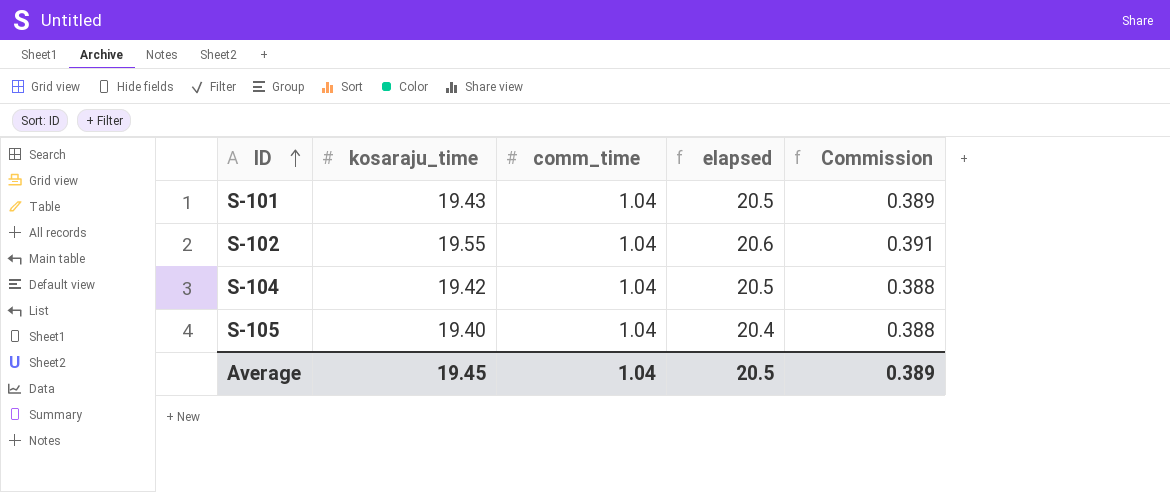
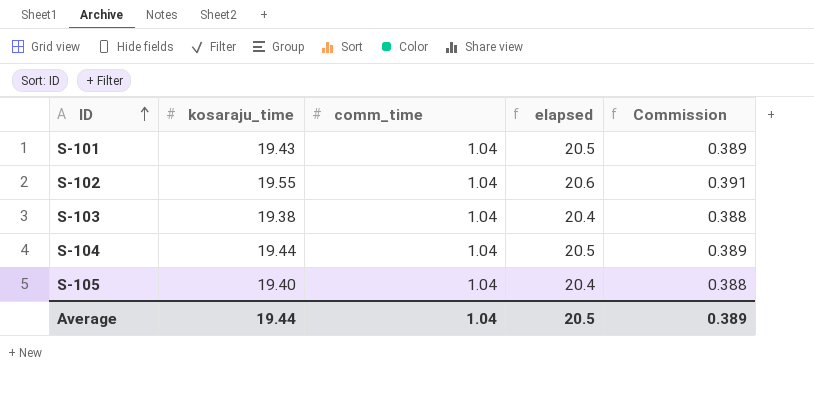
row S-103: none -> 19.38 | 1.04 | 20.4 | 0.388
S-104 | kosaraju_time: 19.42 -> 19.44
S-104 | Commission: 0.388 -> 0.389
Average | kosaraju_time: 19.45 -> 19.44

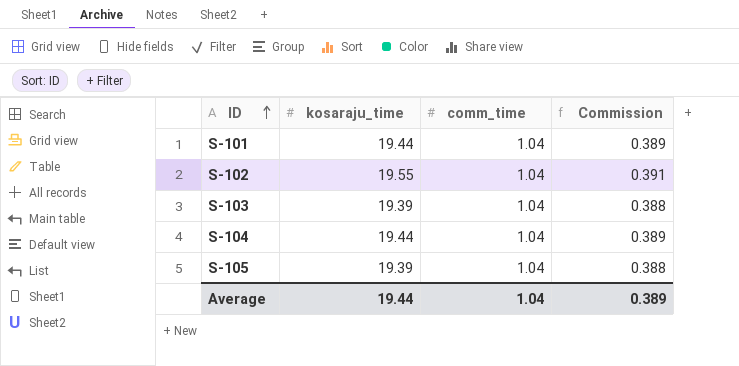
column elapsed | formula: [kosaraju_time] + [comm_time] -> none
S-101 | kosaraju_time: 19.43 -> 19.44
S-103 | kosaraju_time: 19.38 -> 19.39
S-105 | kosaraju_time: 19.40 -> 19.39

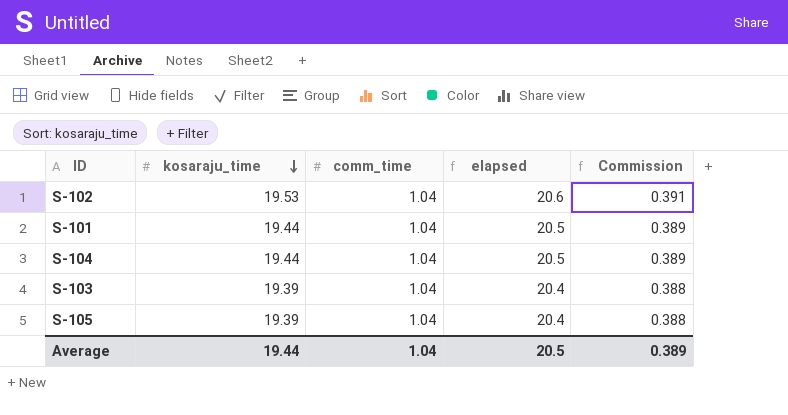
row order: ID ascending -> kosaraju_time descending
column elapsed | formula: none -> [kosaraju_time] + [comm_time]
S-102 | kosaraju_time: 19.55 -> 19.53

